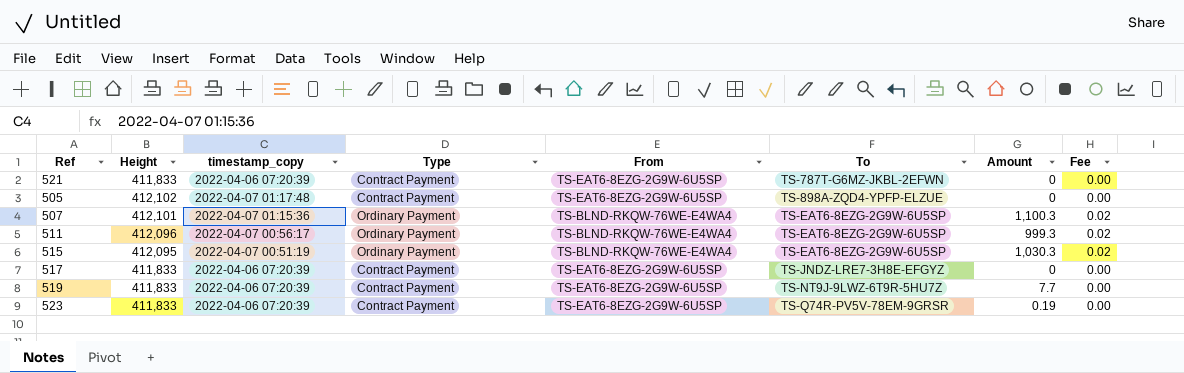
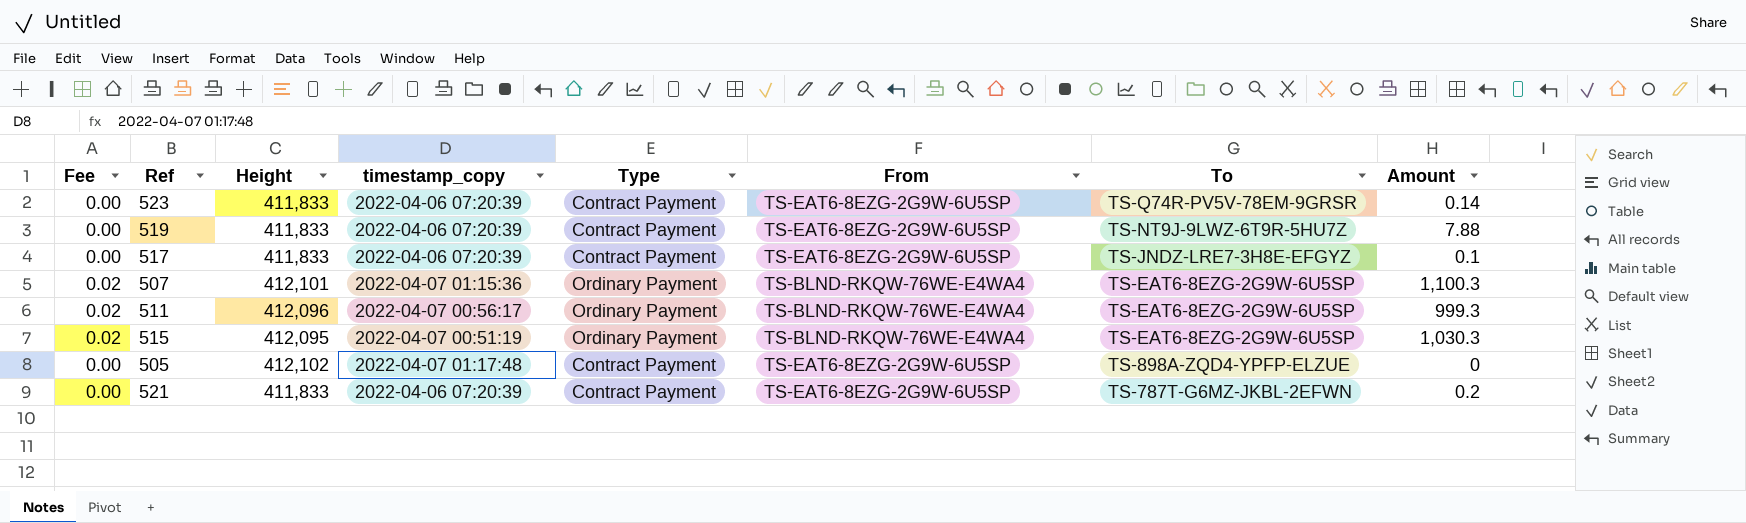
row order: To ascending -> To descending
column Fee | position: 8 -> 1
523 | Amount: 0.19 -> 0.14
519 | Amount: 7.7 -> 7.88
517 | Amount: 0 -> 0.1
521 | Amount: 0 -> 0.2

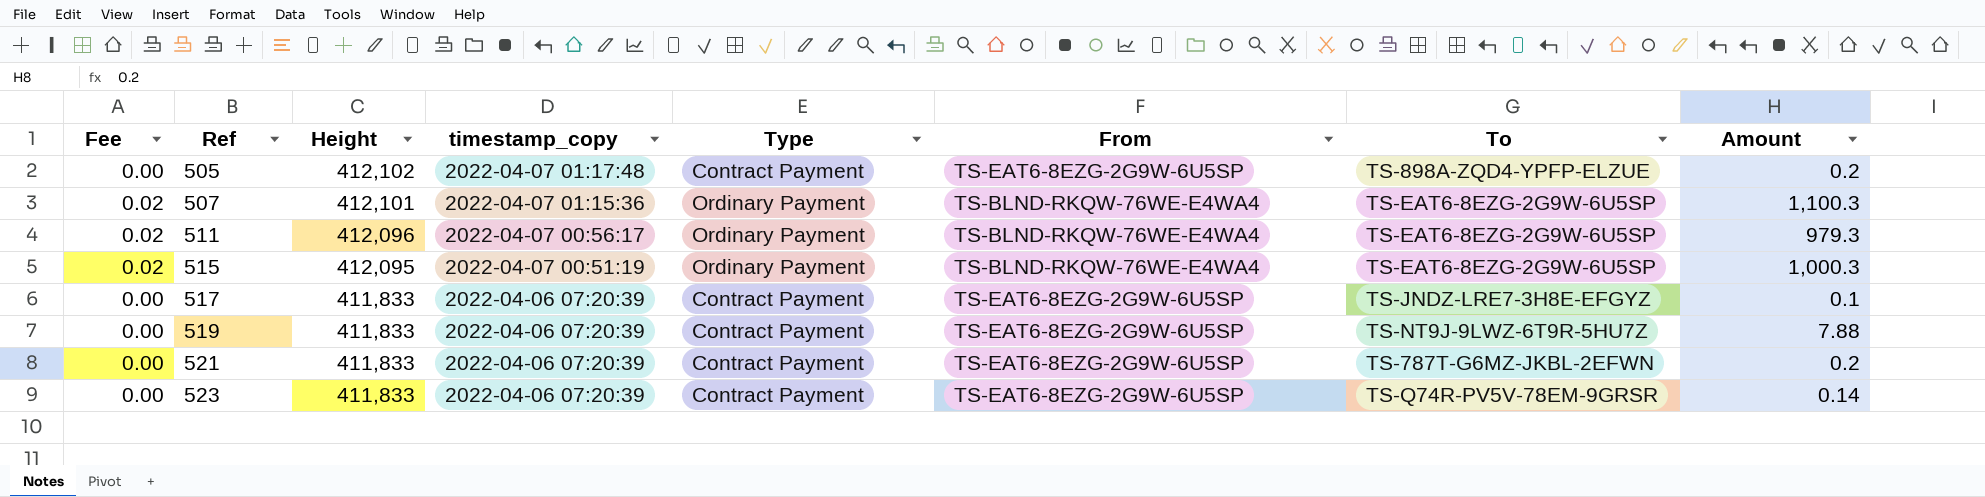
row order: To descending -> Ref ascending
505 | Amount: 0 -> 0.2
511 | Amount: 999.3 -> 979.3
515 | Amount: 1,030.3 -> 1,000.3

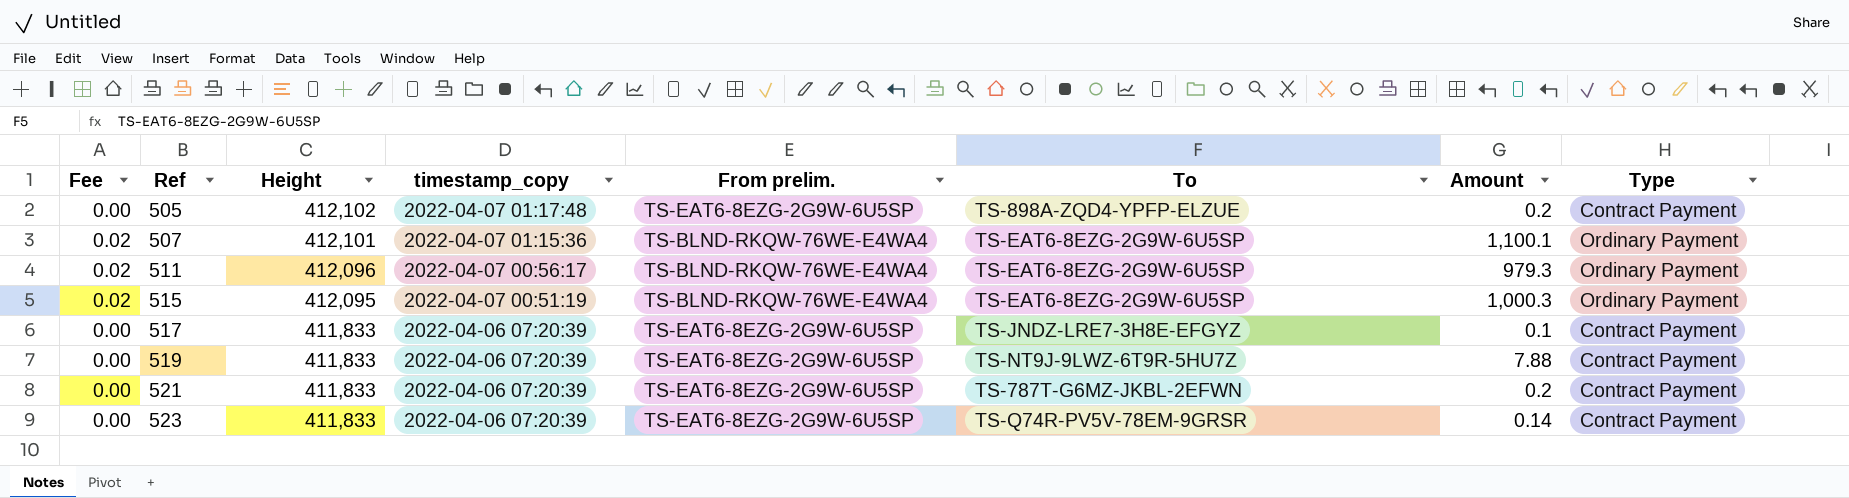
column name: From -> From prelim.
column Type | position: 5 -> 8
507 | Amount: 1,100.3 -> 1,100.1

